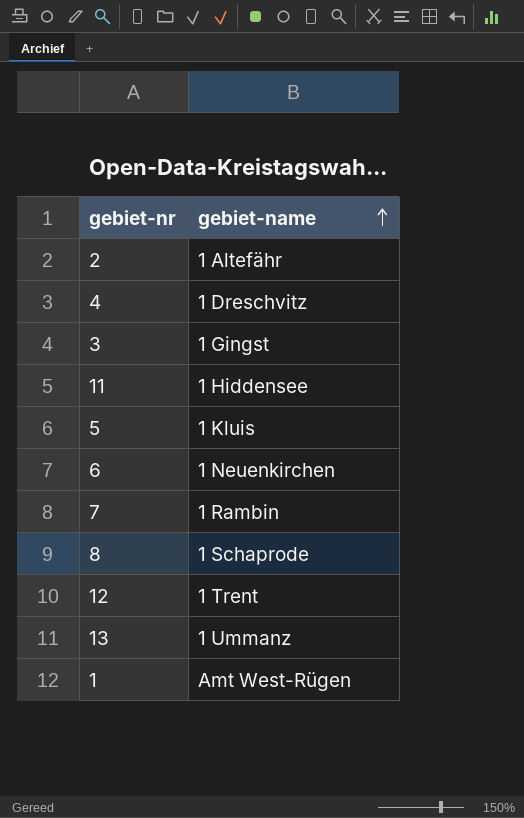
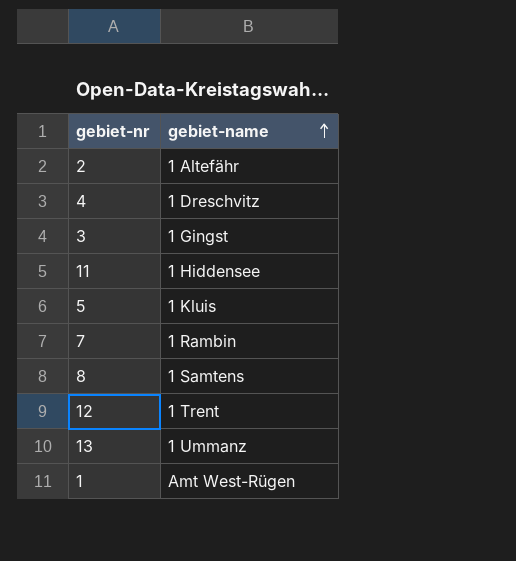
row 6: 1 Neuenkirchen -> none
8 | gebiet-name: 1 Schaprode -> 1 Samtens

